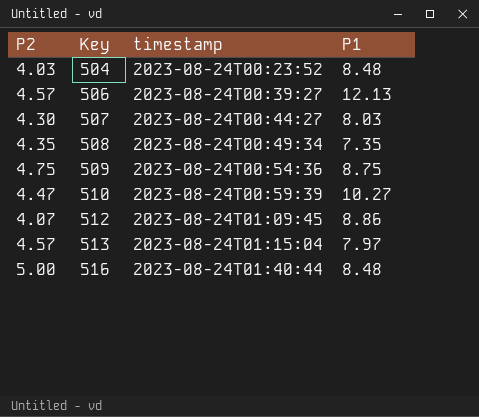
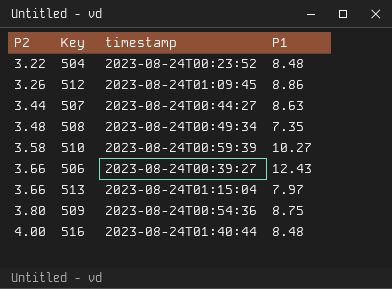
row order: Key ascending -> P2 ascending
504 | P2: 4.03 -> 3.22
512 | P2: 4.07 -> 3.26
507 | P2: 4.30 -> 3.44
507 | P1: 8.03 -> 8.63
508 | P2: 4.35 -> 3.48
510 | P2: 4.47 -> 3.58
506 | P2: 4.57 -> 3.66
506 | P1: 12.13 -> 12.43
513 | P2: 4.57 -> 3.66
509 | P2: 4.75 -> 3.80
516 | P2: 5.00 -> 4.00

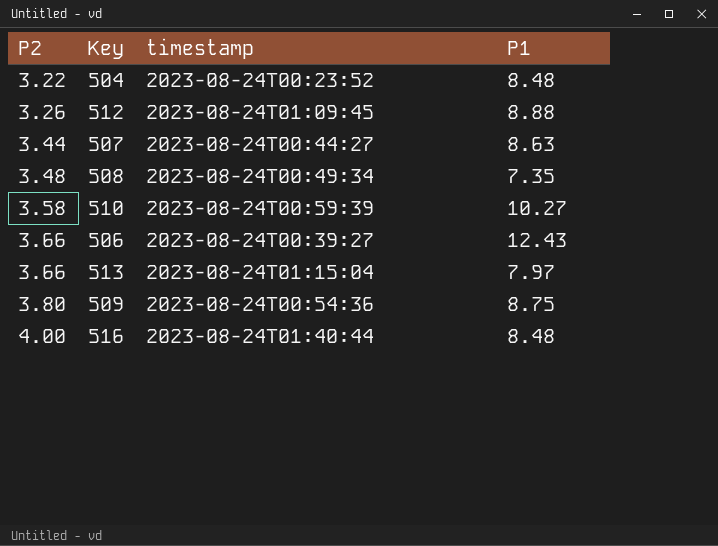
512 | P1: 8.86 -> 8.88

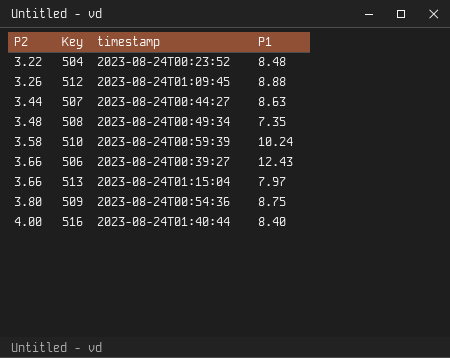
510 | P1: 10.27 -> 10.24
516 | P1: 8.48 -> 8.40

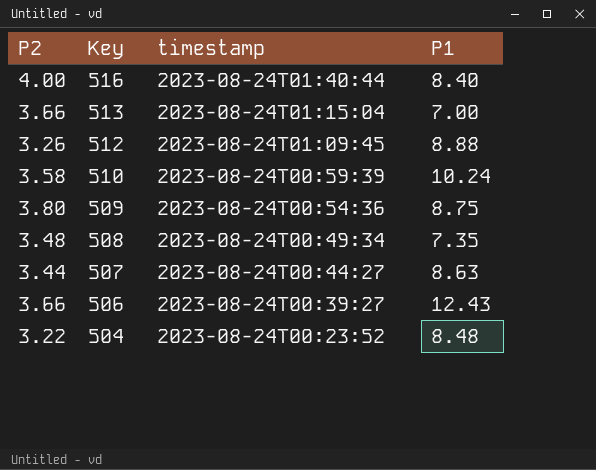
row order: P2 ascending -> Key descending
513 | P1: 7.97 -> 7.00

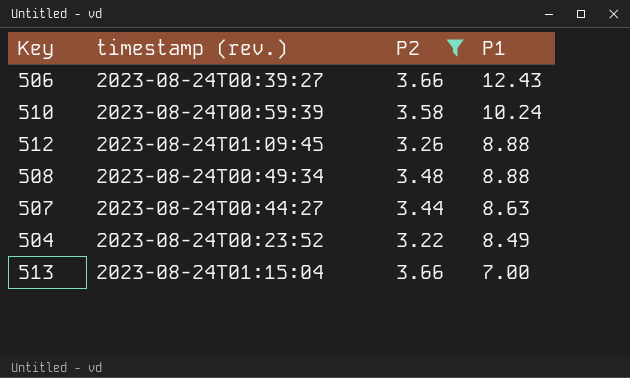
filter: none -> P2 <= 3.66
row order: Key descending -> P1 descending
column name: timestamp -> timestamp (rev.)
column P2 | position: 1 -> 3
508 | P1: 7.35 -> 8.88
504 | P1: 8.48 -> 8.49

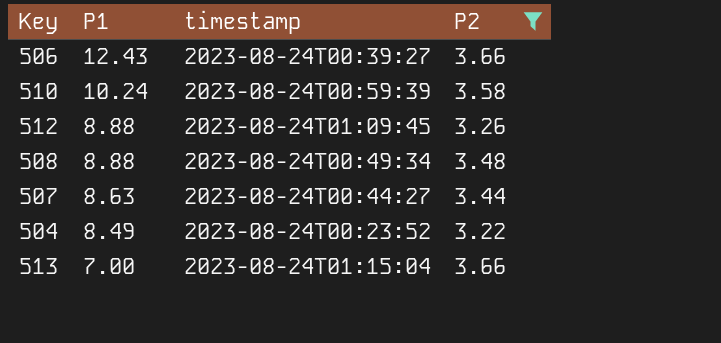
column P1 | position: 4 -> 2
column name: timestamp (rev.) -> timestamp

